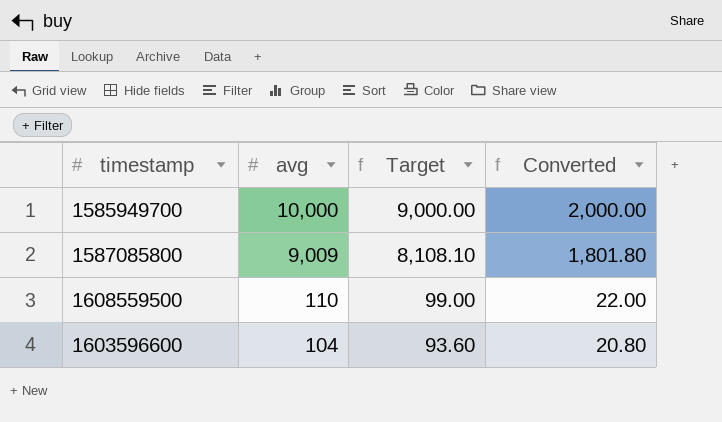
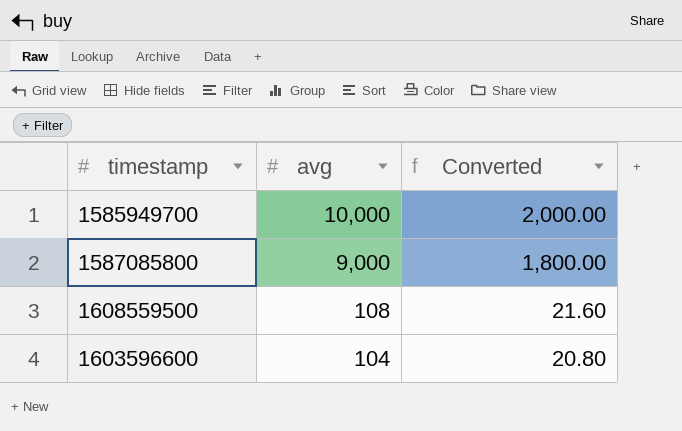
column Target | formula: [avg] * 0.9 -> none
1587085800 | avg: 9,009 -> 9,000
1587085800 | Converted: 1,801.80 -> 1,800.00
1608559500 | avg: 110 -> 108
1608559500 | Converted: 22.00 -> 21.60

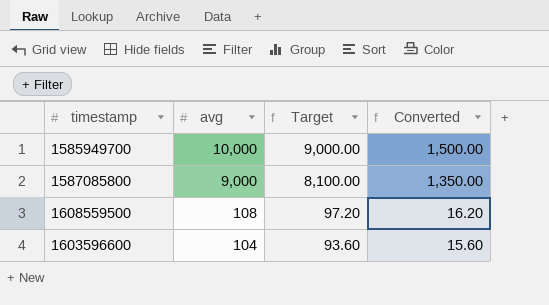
column Target | formula: none -> [avg] * 0.9
column Converted | formula: [avg] * 0.2 -> [avg] * 0.15

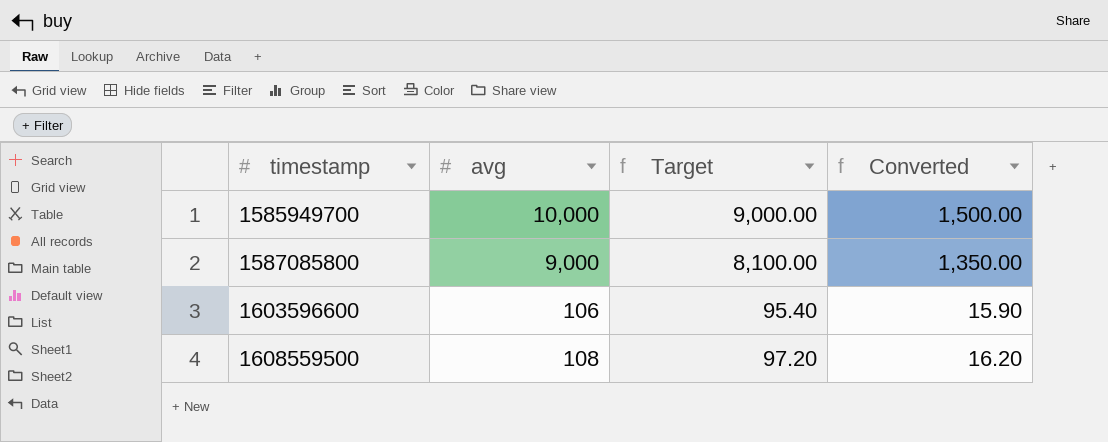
row order: avg descending -> timestamp ascending
1603596600 | avg: 104 -> 106
1603596600 | Target: 93.60 -> 95.40
1603596600 | Converted: 15.60 -> 15.90

